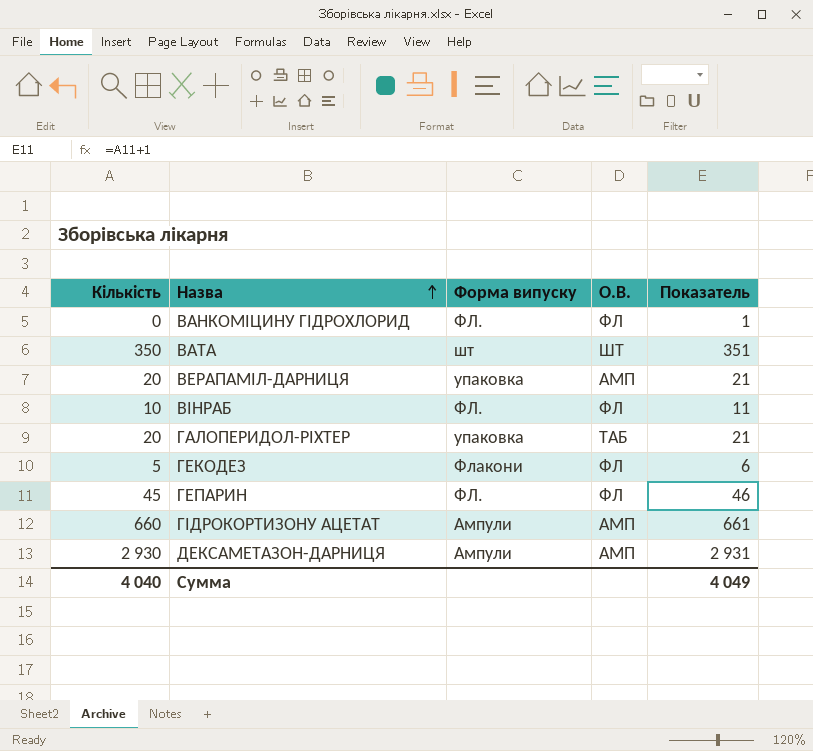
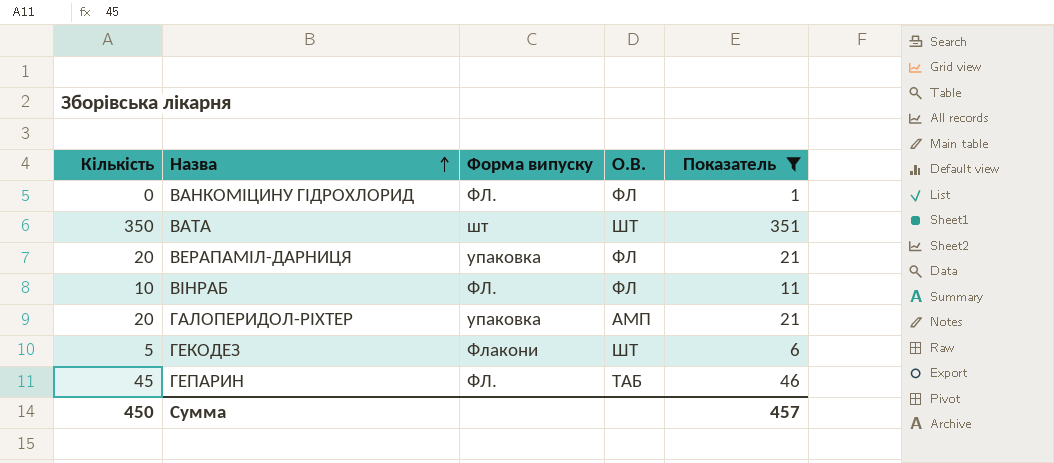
filter: none -> Показатель <= 351
ВЕРАПАМІЛ-ДАРНИЦЯ | О.В.: АМП -> ФЛ
ГАЛОПЕРИДОЛ-РІХТЕР | О.В.: ТАБ -> АМП
ГЕКОДЕЗ | О.В.: ФЛ -> ШТ
ГЕПАРИН | О.В.: ФЛ -> ТАБ
Сумма | Кількість: 4 040 -> 450
Сумма | Показатель: 4 049 -> 457

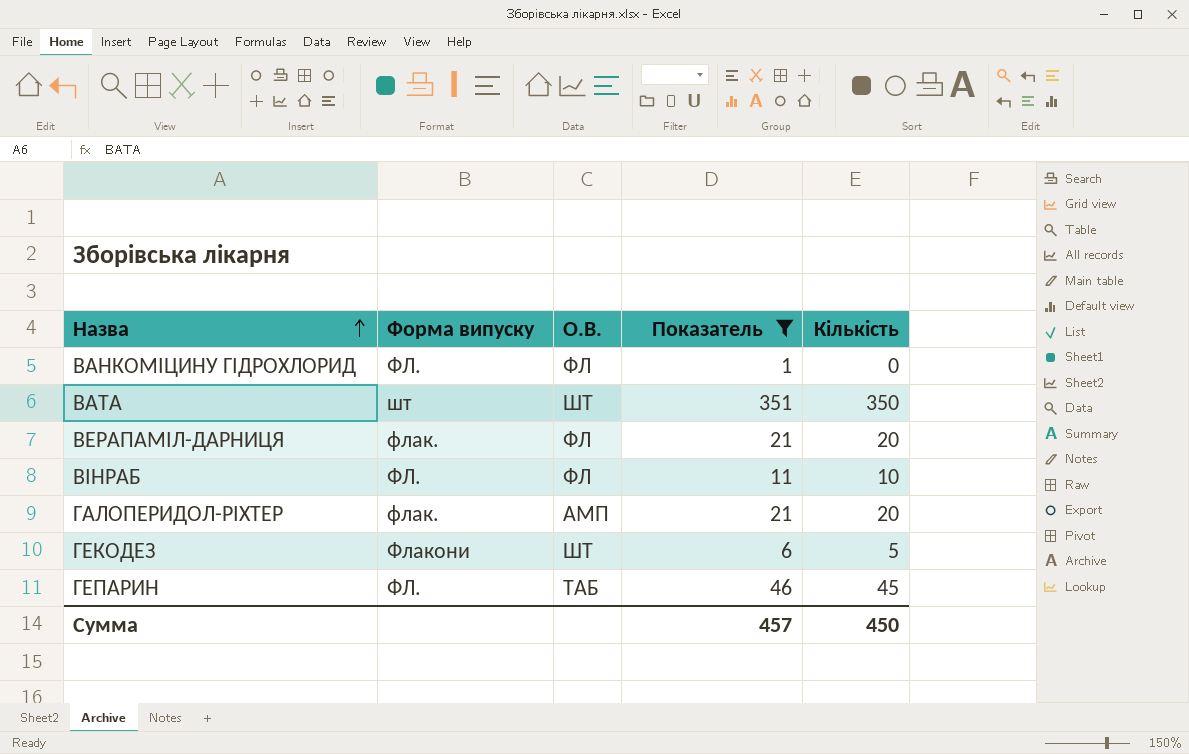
column Кількість | position: 1 -> 5
ВЕРАПАМІЛ-ДАРНИЦЯ | Форма випуску: упаковка -> флак.
ГАЛОПЕРИДОЛ-РІХТЕР | Форма випуску: упаковка -> флак.

